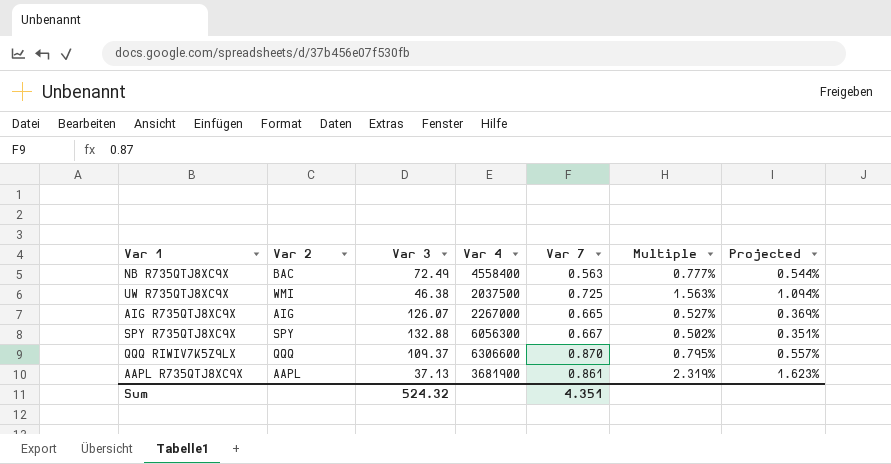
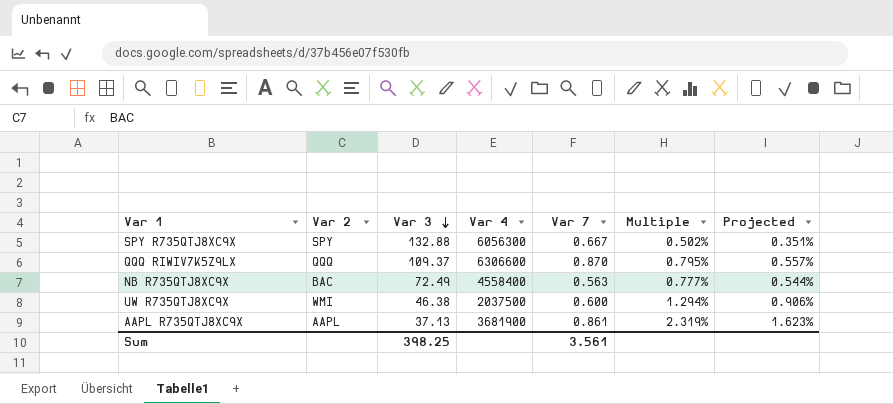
row order: none -> Var 3 descending
row AIG R735QTJ8XC9X: AIG | 126.07 | 2267000 | 0.665 | 0.527% | 0.369% -> none
UW R735QTJ8XC9X | Var 7: 0.725 -> 0.600
UW R735QTJ8XC9X | Multiple: 1.563% -> 1.294%
UW R735QTJ8XC9X | Projected: 1.094% -> 0.906%
Sum | Var 3: 524.32 -> 398.25
Sum | Var 7: 4.351 -> 3.561

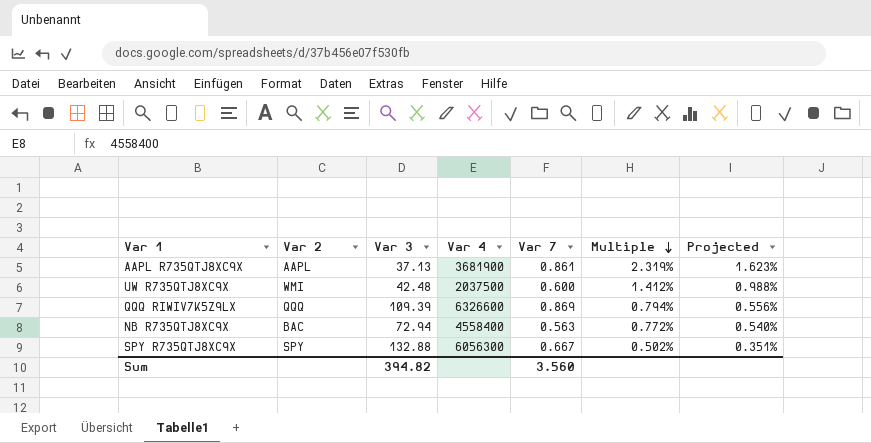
row order: Var 3 descending -> Multiple descending
UW R735QTJ8XC9X | Var 3: 46.38 -> 42.48
UW R735QTJ8XC9X | Multiple: 1.294% -> 1.412%
UW R735QTJ8XC9X | Projected: 0.906% -> 0.988%
QQQ RIWIV7K5Z9LX | Var 3: 109.37 -> 109.39
QQQ RIWIV7K5Z9LX | Var 4: 6306600 -> 6326600
QQQ RIWIV7K5Z9LX | Var 7: 0.870 -> 0.869
QQQ RIWIV7K5Z9LX | Multiple: 0.795% -> 0.794%
QQQ RIWIV7K5Z9LX | Projected: 0.557% -> 0.556%
NB R735QTJ8XC9X | Var 3: 72.49 -> 72.94
NB R735QTJ8XC9X | Multiple: 0.777% -> 0.772%
NB R735QTJ8XC9X | Projected: 0.544% -> 0.540%
Sum | Var 3: 398.25 -> 394.82
Sum | Var 7: 3.561 -> 3.560

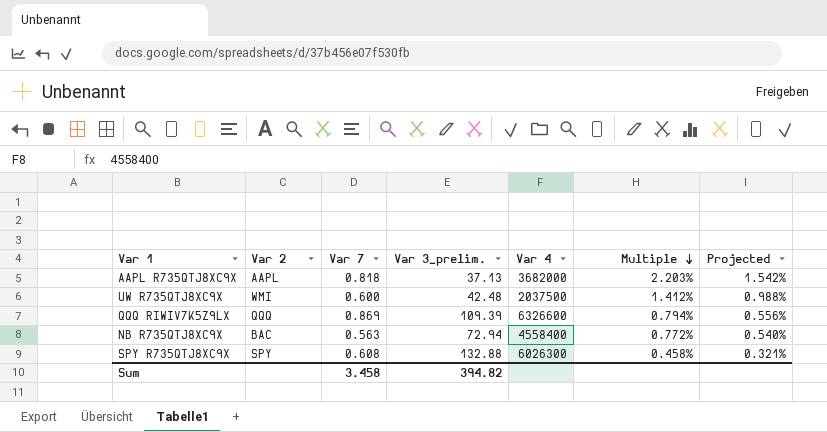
column Var 7 | position: 5 -> 3
column name: Var 3 -> Var 3_prelim.
AAPL R735QTJ8XC9X | Var 7: 0.861 -> 0.818
AAPL R735QTJ8XC9X | Var 4: 3681900 -> 3682000
AAPL R735QTJ8XC9X | Multiple: 2.319% -> 2.203%
AAPL R735QTJ8XC9X | Projected: 1.623% -> 1.542%
SPY R735QTJ8XC9X | Var 7: 0.667 -> 0.608
SPY R735QTJ8XC9X | Var 4: 6056300 -> 6026300
SPY R735QTJ8XC9X | Multiple: 0.502% -> 0.458%
SPY R735QTJ8XC9X | Projected: 0.351% -> 0.321%
Sum | Var 7: 3.560 -> 3.458

